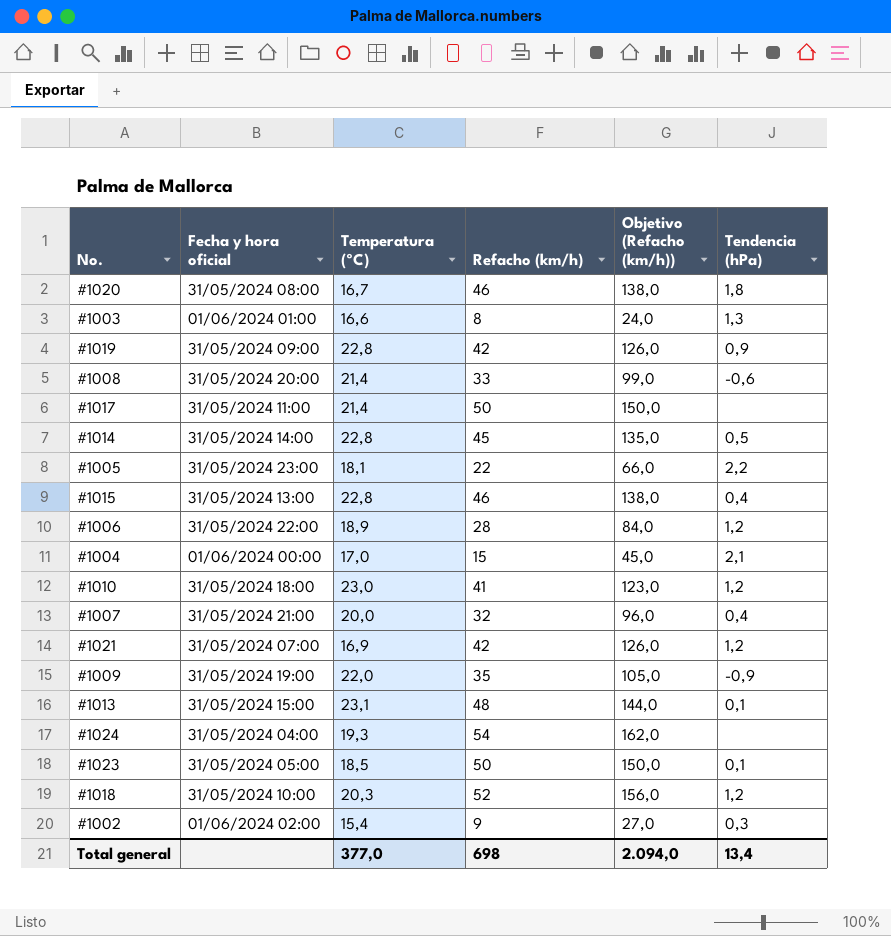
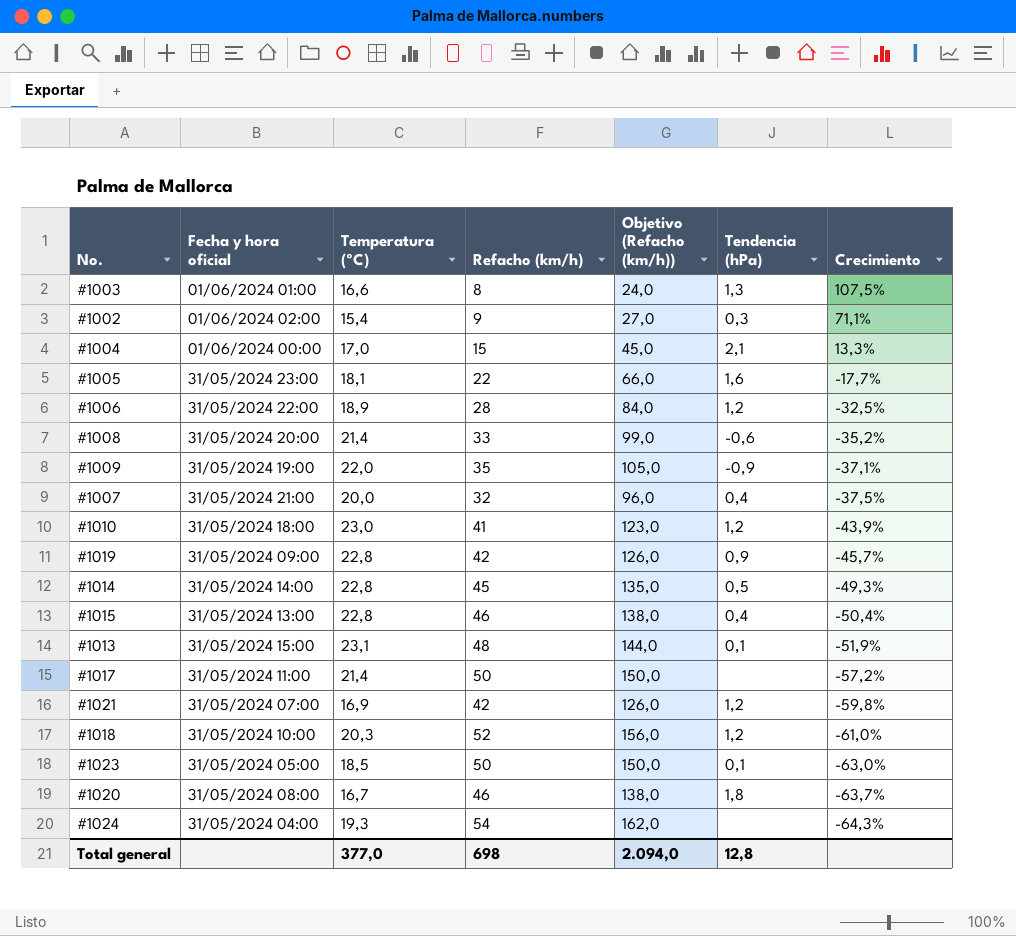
row order: none -> Crecimiento descending
column Crecimiento | formula: none -> ([Temperatura (ºC)] - [Refacho (km/h)]) / [Refacho (km/h)]
#1005 | Tendencia (hPa): 2,2 -> 1,6
Total general | Tendencia (hPa): 13,4 -> 12,8

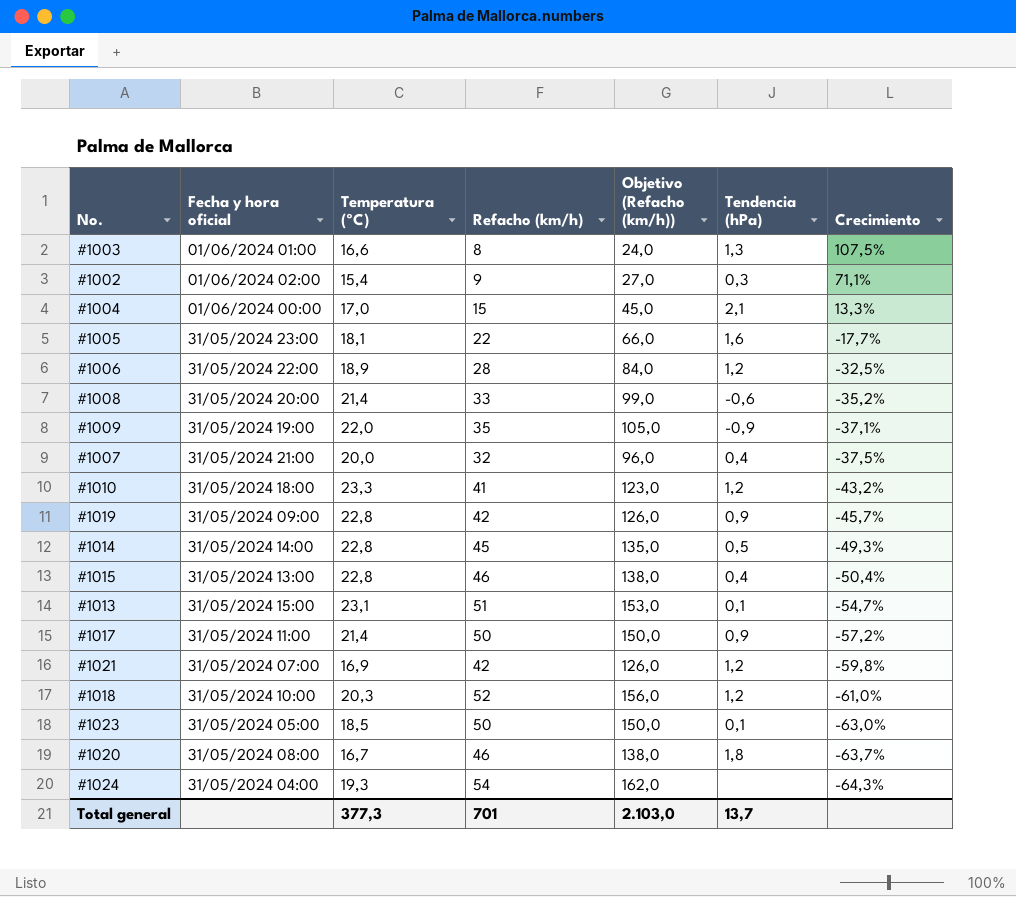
#1010 | Temperatura (ºC): 23,0 -> 23,3
#1010 | Crecimiento: -43,9% -> -43,2%
#1013 | Refacho (km/h): 48 -> 51
#1013 | Objetivo (Refacho (km/h)): 144,0 -> 153,0
#1013 | Crecimiento: -51,9% -> -54,7%
#1017 | Tendencia (hPa): none -> 0,9
Total general | Temperatura (ºC): 377,0 -> 377,3
Total general | Refacho (km/h): 698 -> 701
Total general | Objetivo (Refacho (km/h)): 2.094,0 -> 2.103,0
Total general | Tendencia (hPa): 12,8 -> 13,7

